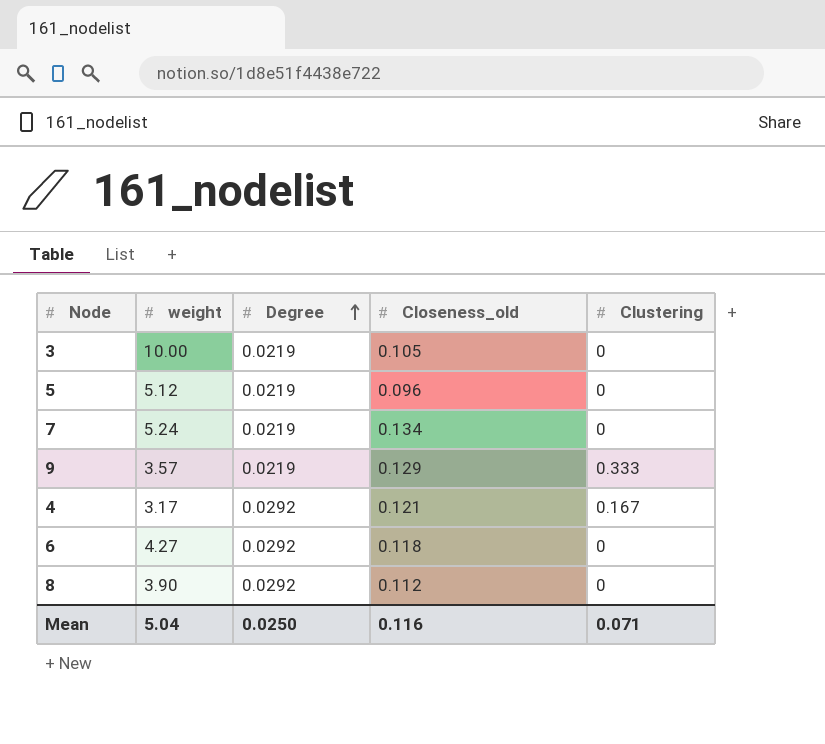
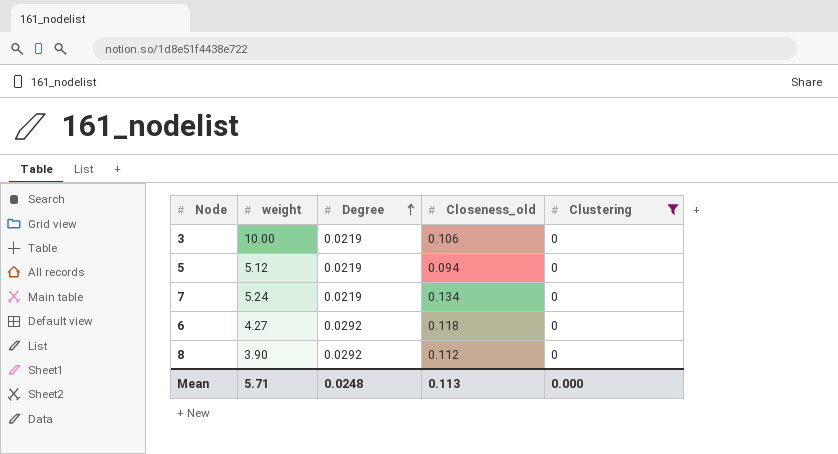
filter: none -> Clustering = 0
3 | Closeness_old: 0.105 -> 0.106
5 | Closeness_old: 0.096 -> 0.094
Mean | weight: 5.04 -> 5.71
Mean | Degree: 0.0250 -> 0.0248
Mean | Closeness_old: 0.116 -> 0.113
Mean | Clustering: 0.071 -> 0.000

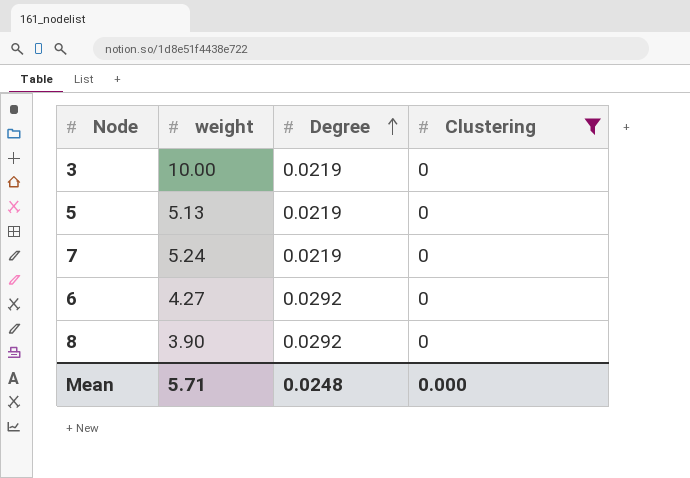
column Closeness_old | position: 4 -> none
5 | weight: 5.12 -> 5.13

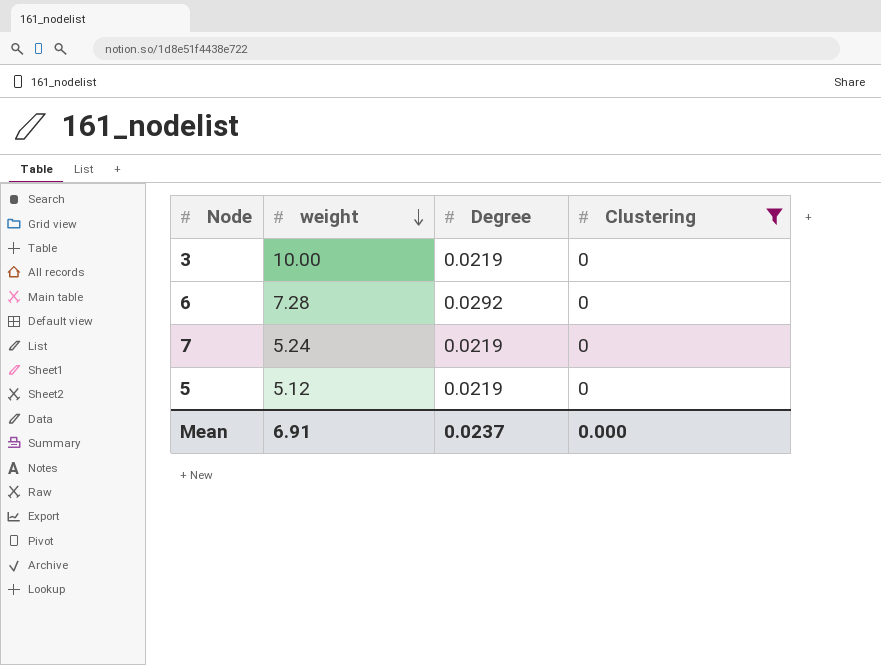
row order: Degree ascending -> weight descending
row 8: 3.90 | 0.0292 | 0 -> none
6 | weight: 4.27 -> 7.28
5 | weight: 5.13 -> 5.12
Mean | weight: 5.71 -> 6.91
Mean | Degree: 0.0248 -> 0.0237

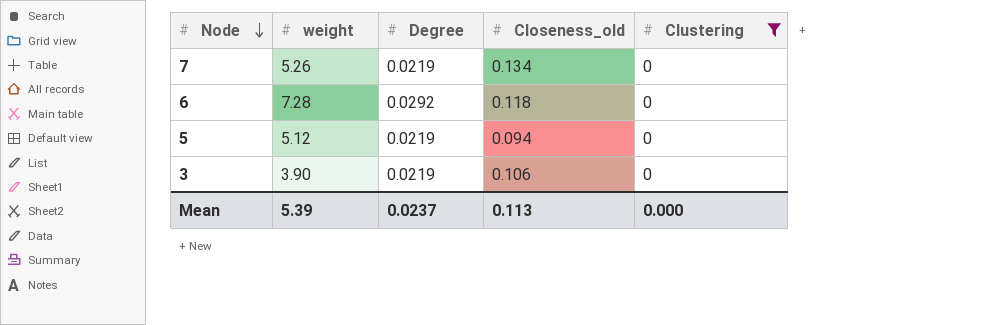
row order: weight descending -> Node descending
column Closeness_old | position: none -> 4
7 | weight: 5.24 -> 5.26
3 | weight: 10.00 -> 3.90
Mean | weight: 6.91 -> 5.39

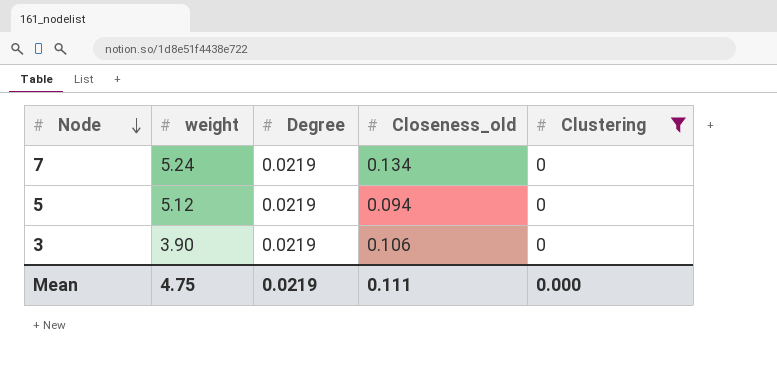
row 6: 7.28 | 0.0292 | 0.118 | 0 -> none
7 | weight: 5.26 -> 5.24
Mean | weight: 5.39 -> 4.75
Mean | Degree: 0.0237 -> 0.0219
Mean | Closeness_old: 0.113 -> 0.111

